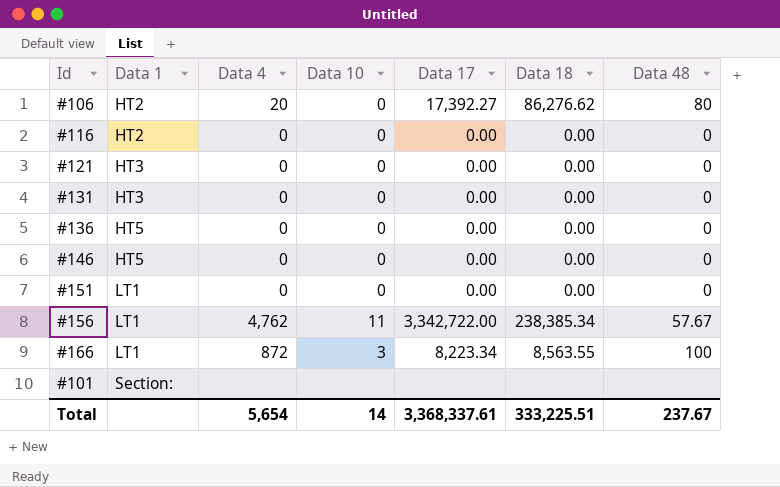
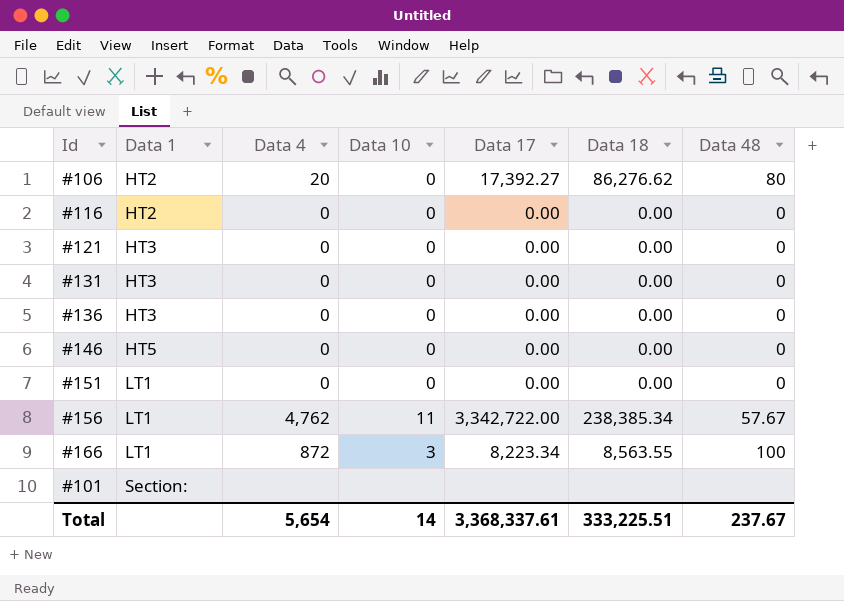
#136 | Data 1: HT5 -> HT3

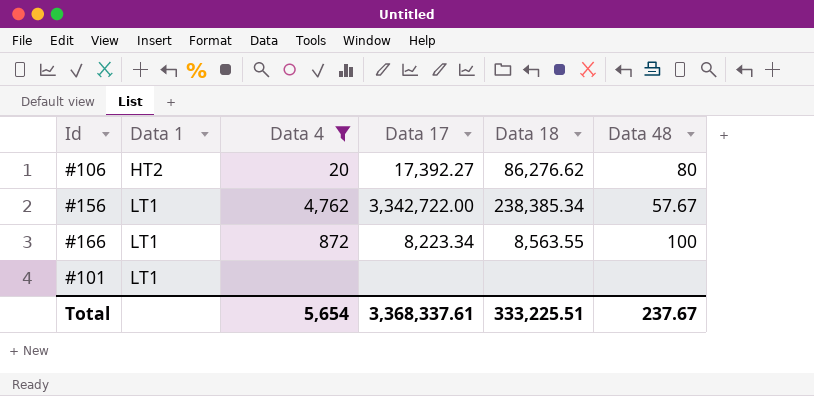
filter: none -> Data 4 != 0
column Data 10 | position: 4 -> none
#101 | Data 1: Section: -> LT1

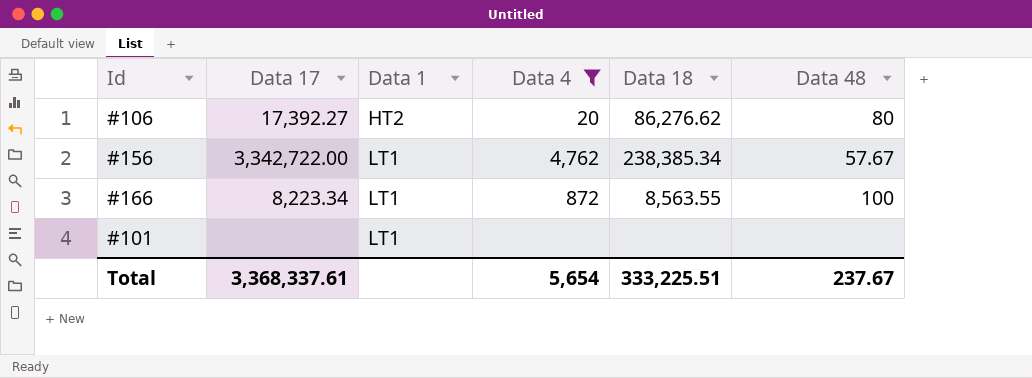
column Data 17 | position: 4 -> 2

